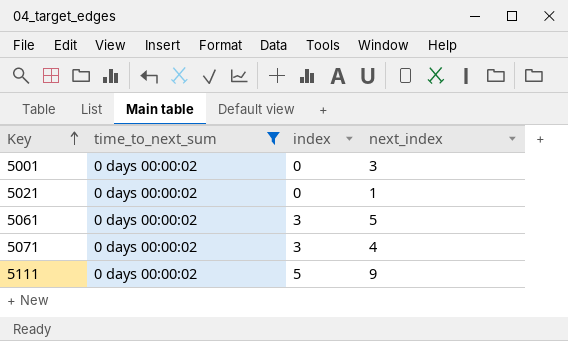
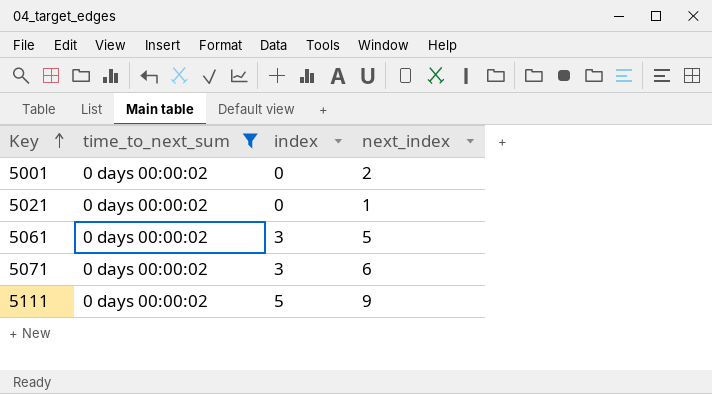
5001 | next_index: 3 -> 2
5071 | next_index: 4 -> 6

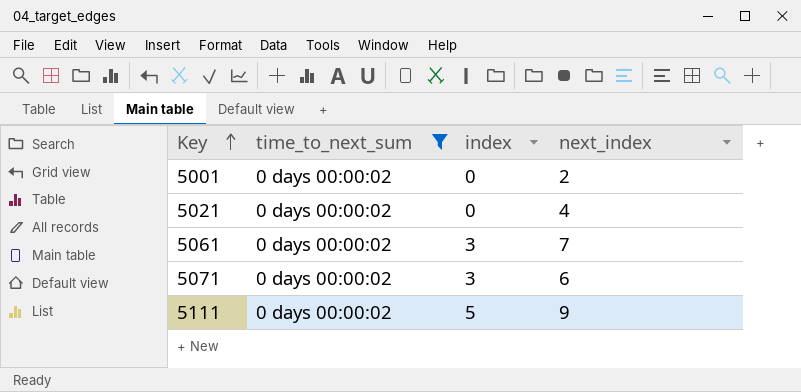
5021 | next_index: 1 -> 4
5061 | next_index: 5 -> 7

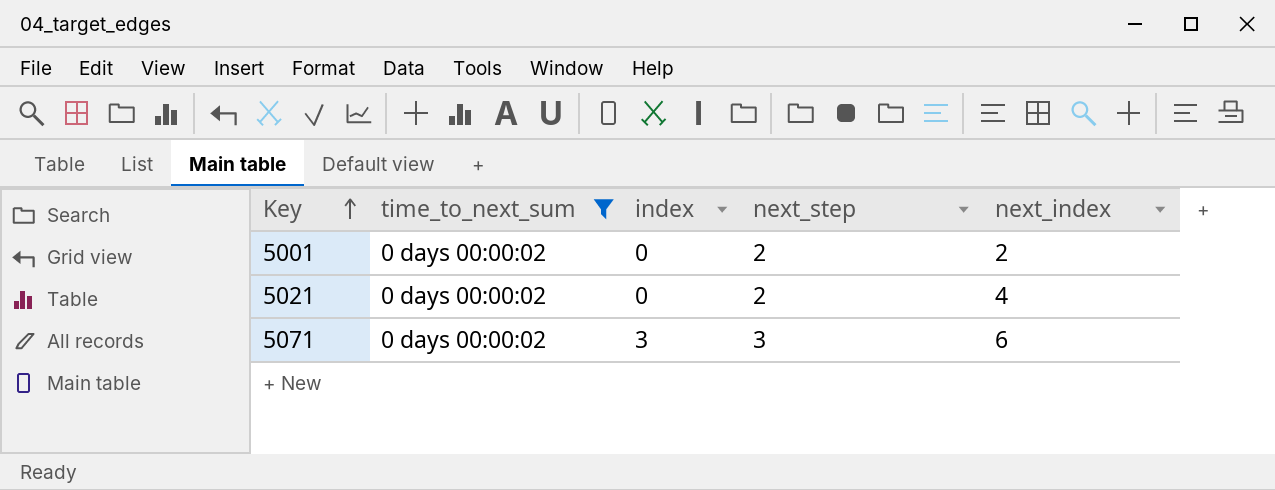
column next_step | position: none -> 4
row 5061: 0 days 00:00:02 | 3 | 7 -> none
row 5111: 0 days 00:00:02 | 5 | 9 -> none

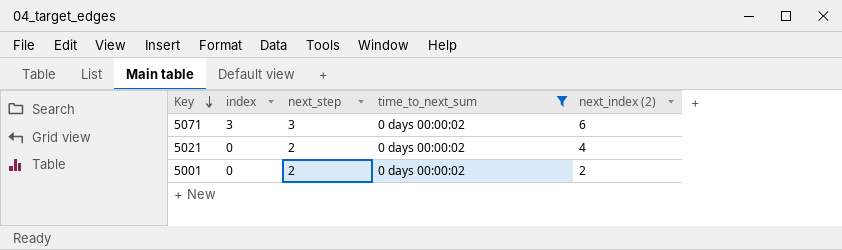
row order: Key ascending -> Key descending
column time_to_next_sum | position: 2 -> 4
column name: next_index -> next_index (2)

